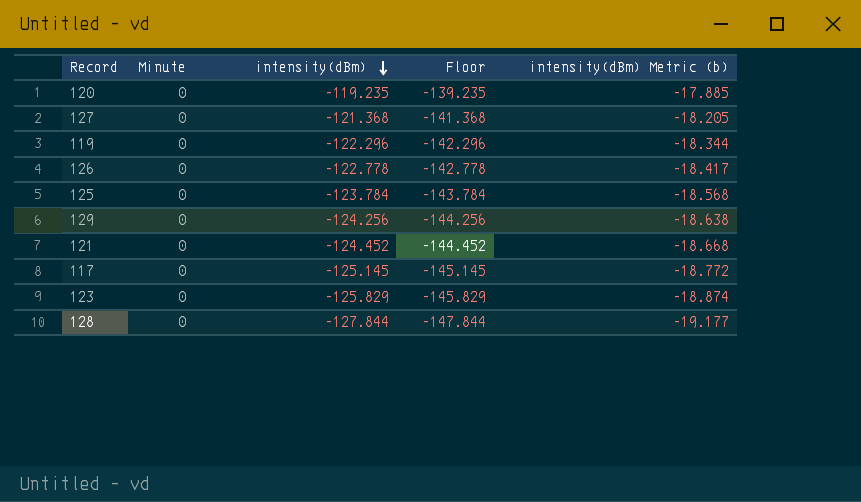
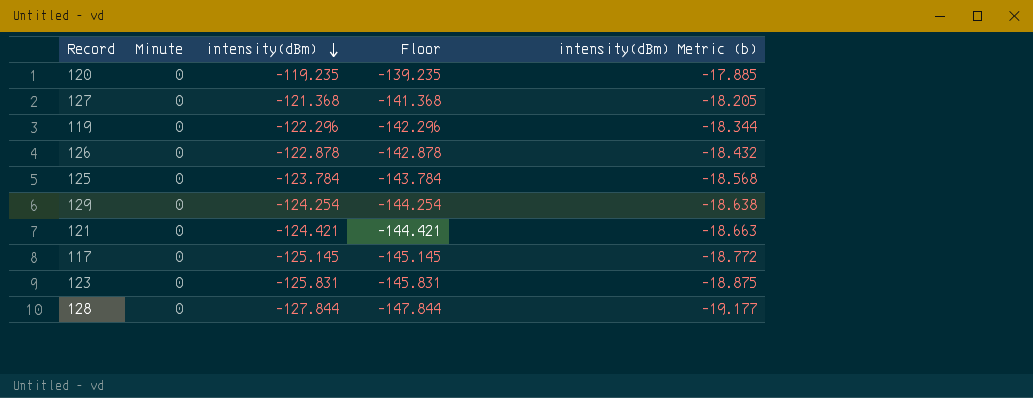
126 | intensity(dBm): -122.778 -> -122.878
126 | Floor: -142.778 -> -142.878
126 | intensity(dBm) Metric (b): -18.417 -> -18.432
129 | intensity(dBm): -124.256 -> -124.254
129 | Floor: -144.256 -> -144.254
121 | intensity(dBm): -124.452 -> -124.421
121 | Floor: -144.452 -> -144.421
121 | intensity(dBm) Metric (b): -18.668 -> -18.663
123 | intensity(dBm): -125.829 -> -125.831
123 | Floor: -145.829 -> -145.831
123 | intensity(dBm) Metric (b): -18.874 -> -18.875

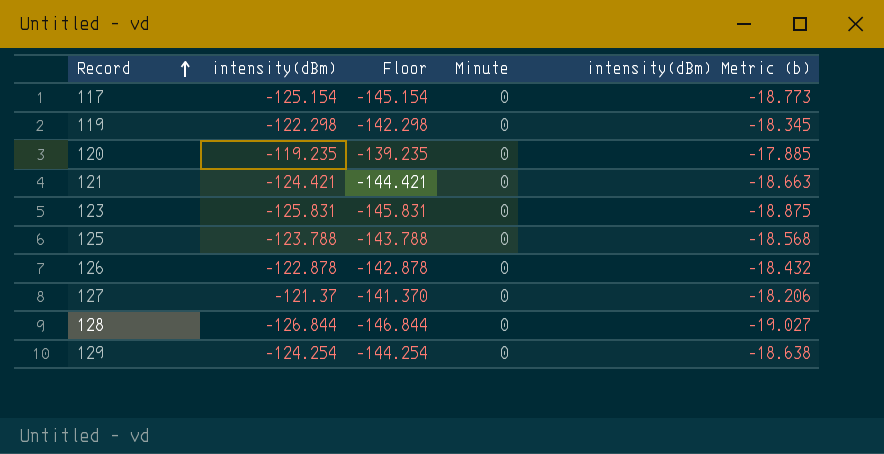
row order: intensity(dBm) descending -> Record ascending
column Minute | position: 2 -> 4
117 | intensity(dBm): -125.145 -> -125.154
117 | Floor: -145.145 -> -145.154
117 | intensity(dBm) Metric (b): -18.772 -> -18.773
119 | intensity(dBm): -122.296 -> -122.298
119 | Floor: -142.296 -> -142.298
119 | intensity(dBm) Metric (b): -18.344 -> -18.345
125 | intensity(dBm): -123.784 -> -123.788
125 | Floor: -143.784 -> -143.788
127 | intensity(dBm): -121.368 -> -121.37
127 | Floor: -141.368 -> -141.370
127 | intensity(dBm) Metric (b): -18.205 -> -18.206
128 | intensity(dBm): -127.844 -> -126.844
128 | Floor: -147.844 -> -146.844
128 | intensity(dBm) Metric (b): -19.177 -> -19.027

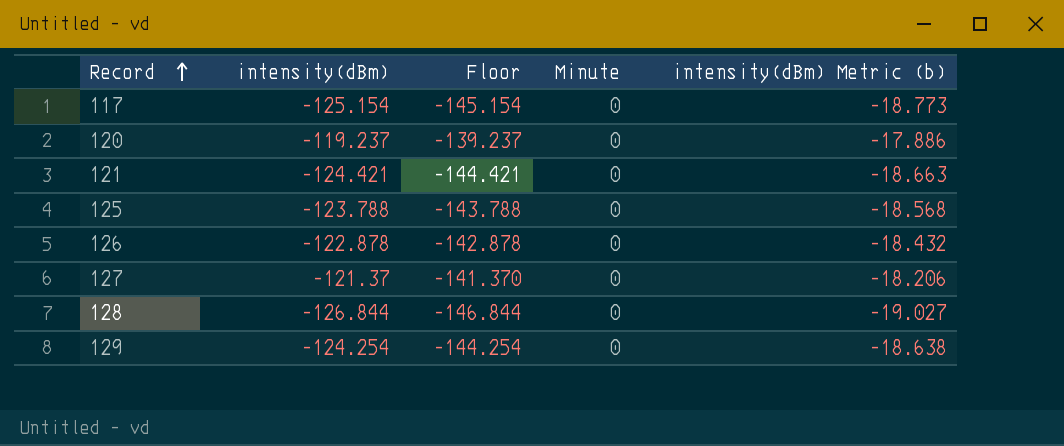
row 119: -122.298 | -142.298 | 0 | -18.345 -> none
row 123: -125.831 | -145.831 | 0 | -18.875 -> none
120 | intensity(dBm): -119.235 -> -119.237
120 | Floor: -139.235 -> -139.237
120 | intensity(dBm) Metric (b): -17.885 -> -17.886

